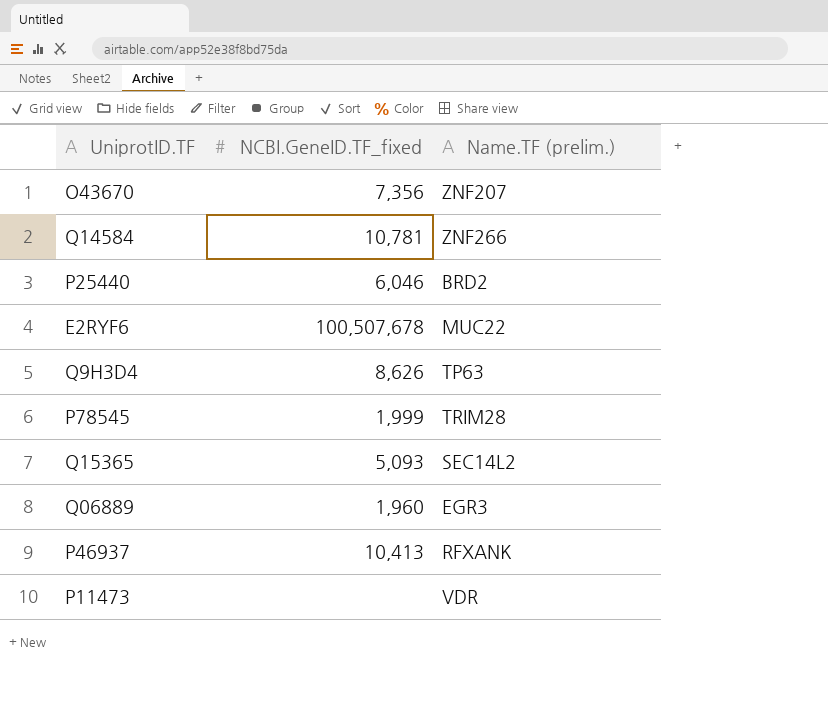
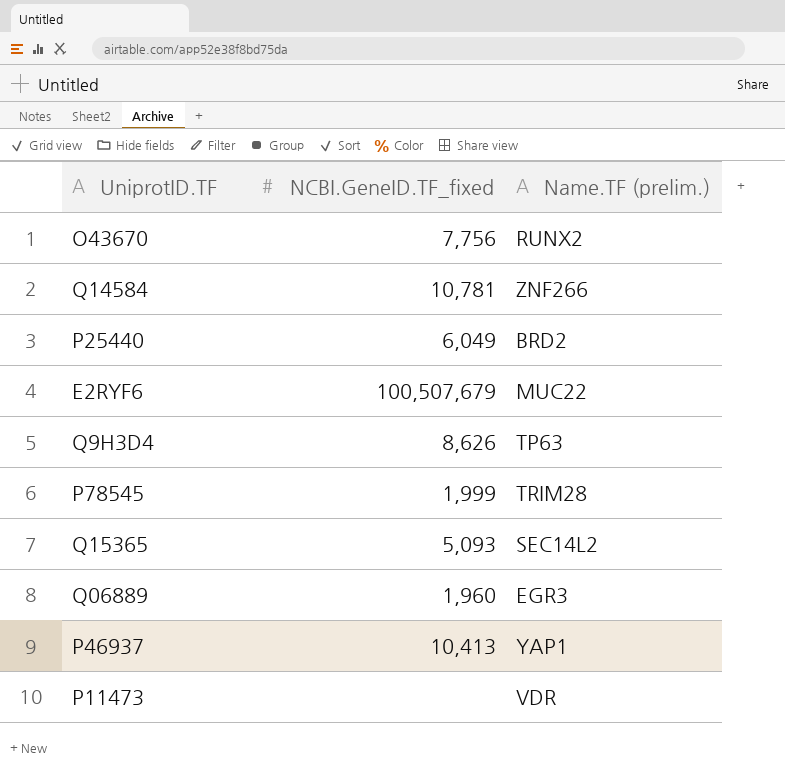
O43670 | NCBI.GeneID.TF_fixed: 7,356 -> 7,756
O43670 | Name.TF (prelim.): ZNF207 -> RUNX2
P25440 | NCBI.GeneID.TF_fixed: 6,046 -> 6,049
E2RYF6 | NCBI.GeneID.TF_fixed: 100,507,678 -> 100,507,679
P46937 | Name.TF (prelim.): RFXANK -> YAP1

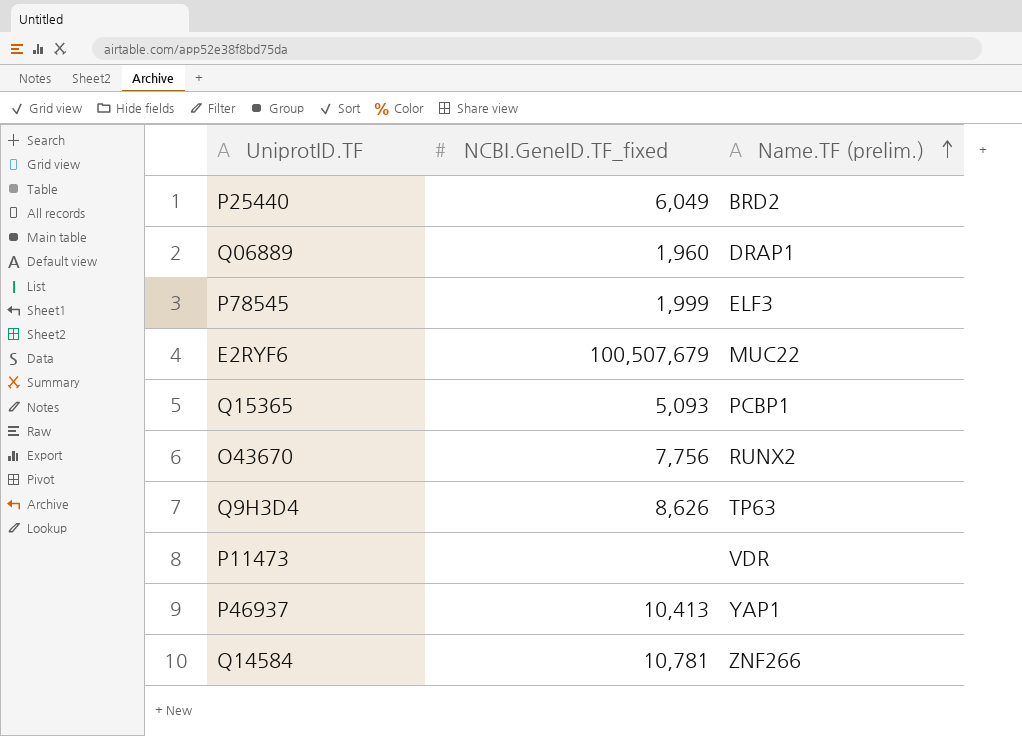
row order: none -> Name.TF (prelim.) ascending
Q06889 | Name.TF (prelim.): EGR3 -> DRAP1
P78545 | Name.TF (prelim.): TRIM28 -> ELF3
Q15365 | Name.TF (prelim.): SEC14L2 -> PCBP1

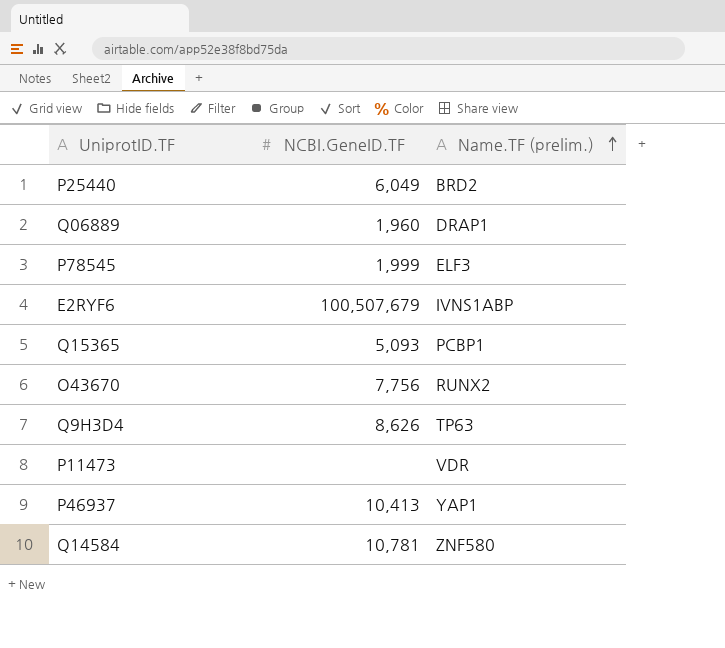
column name: NCBI.GeneID.TF_fixed -> NCBI.GeneID.TF
E2RYF6 | Name.TF (prelim.): MUC22 -> IVNS1ABP
Q14584 | Name.TF (prelim.): ZNF266 -> ZNF580

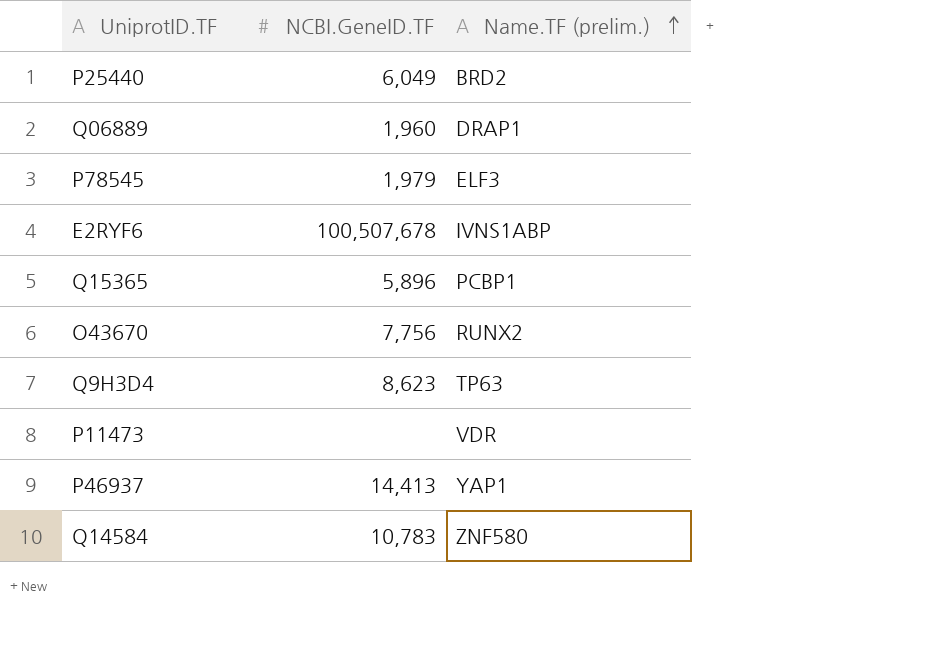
P78545 | NCBI.GeneID.TF: 1,999 -> 1,979
E2RYF6 | NCBI.GeneID.TF: 100,507,679 -> 100,507,678
Q15365 | NCBI.GeneID.TF: 5,093 -> 5,896
Q9H3D4 | NCBI.GeneID.TF: 8,626 -> 8,623
P46937 | NCBI.GeneID.TF: 10,413 -> 14,413
Q14584 | NCBI.GeneID.TF: 10,781 -> 10,783

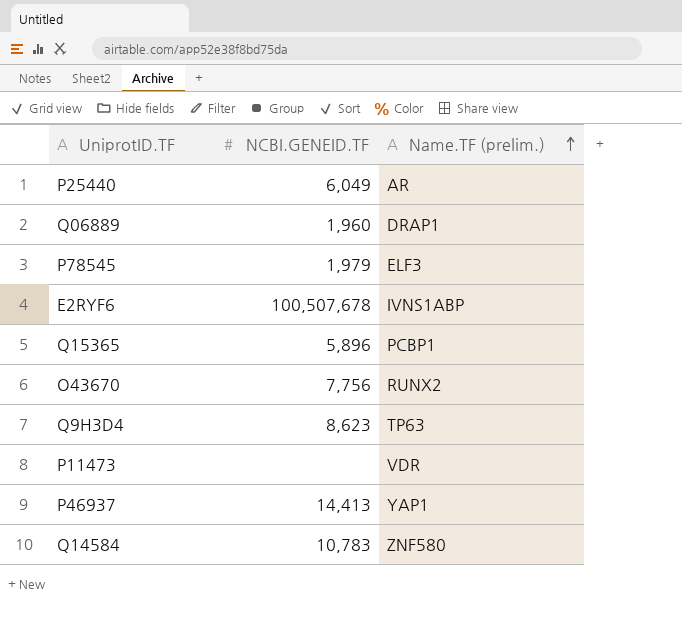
column name: NCBI.GeneID.TF -> NCBI.GENEID.TF
P25440 | Name.TF (prelim.): BRD2 -> AR

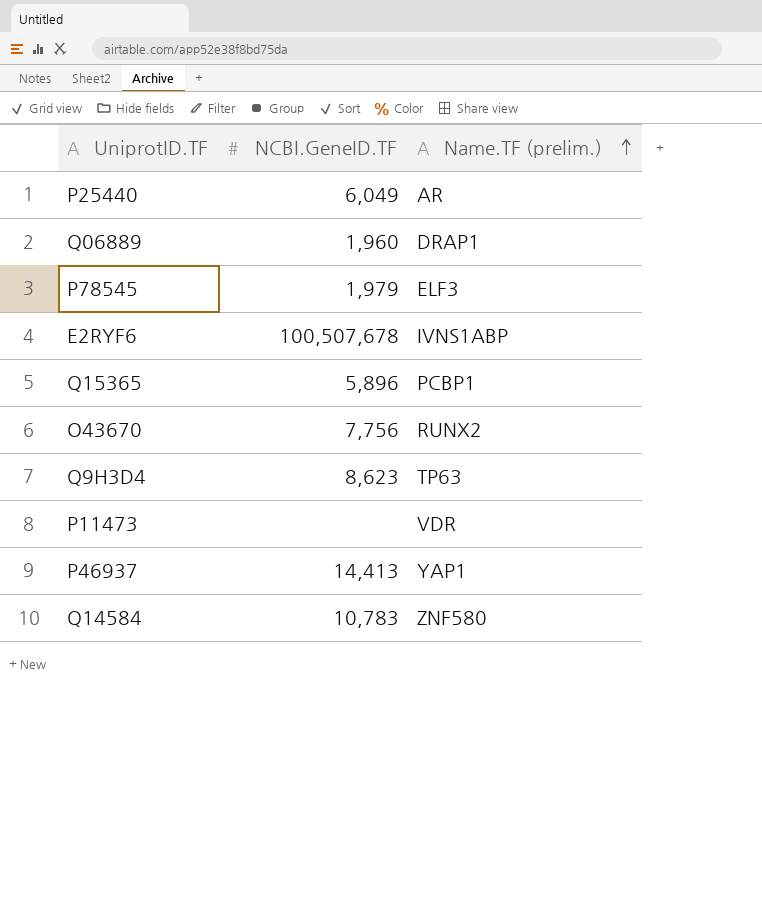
column name: NCBI.GENEID.TF -> NCBI.GeneID.TF

